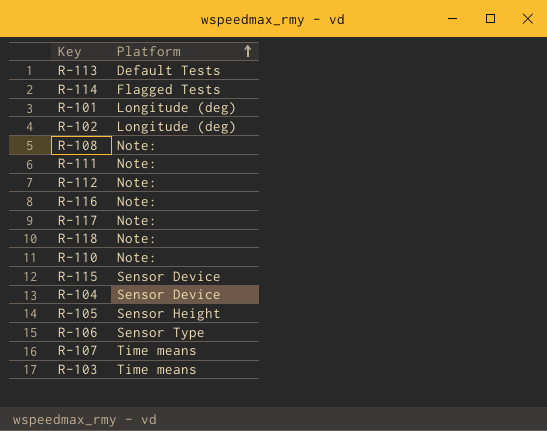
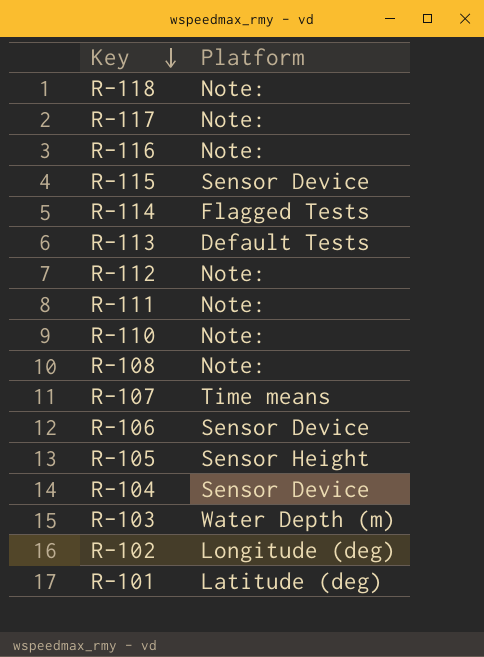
row order: Platform ascending -> Key descending
R-106 | Platform: Sensor Type -> Sensor Device
R-103 | Platform: Time means -> Water Depth (m)
R-101 | Platform: Longitude (deg) -> Latitude (deg)

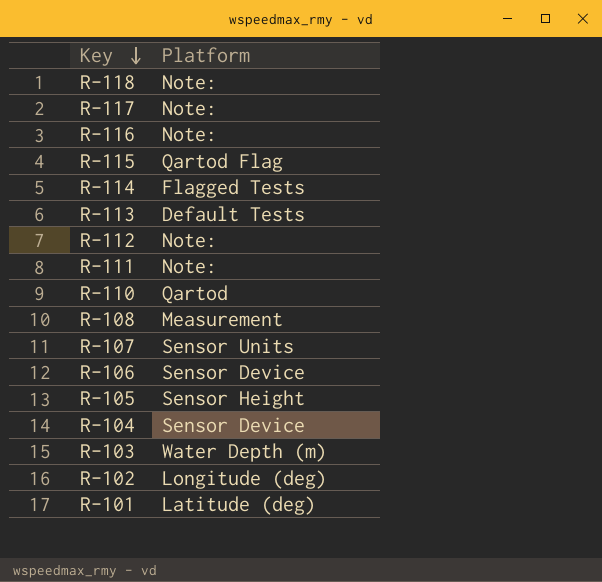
R-115 | Platform: Sensor Device -> Qartod Flag
R-110 | Platform: Note: -> Qartod
R-108 | Platform: Note: -> Measurement
R-107 | Platform: Time means -> Sensor Units

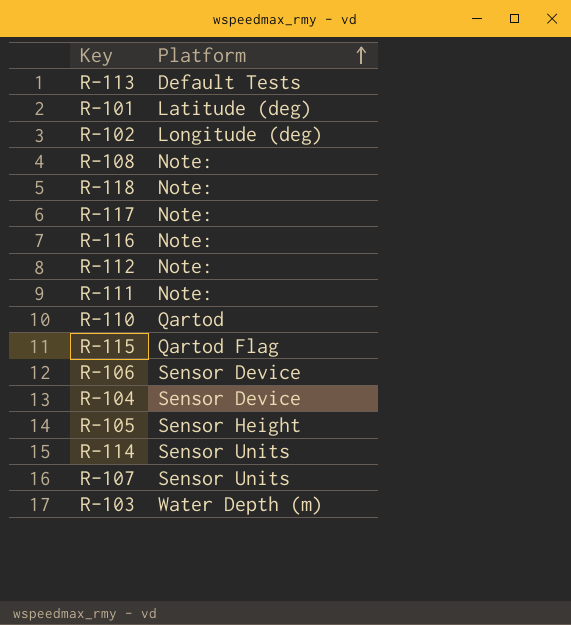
row order: Key descending -> Platform ascending
R-108 | Platform: Measurement -> Note:
R-114 | Platform: Flagged Tests -> Sensor Units

